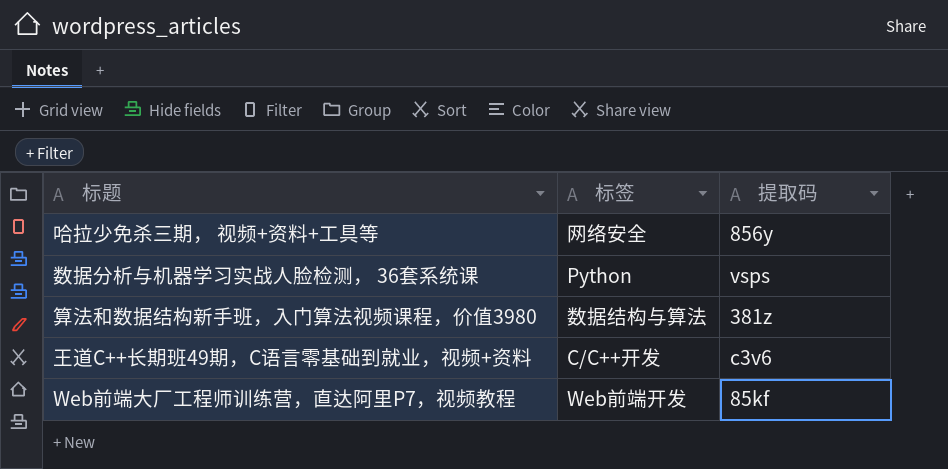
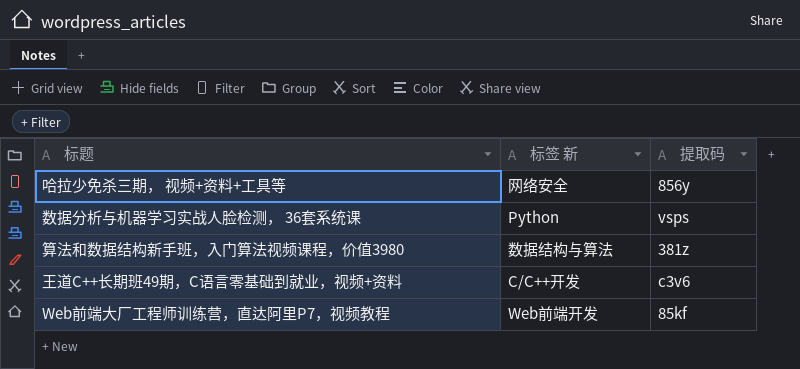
column name: 标签 -> 标签 新

